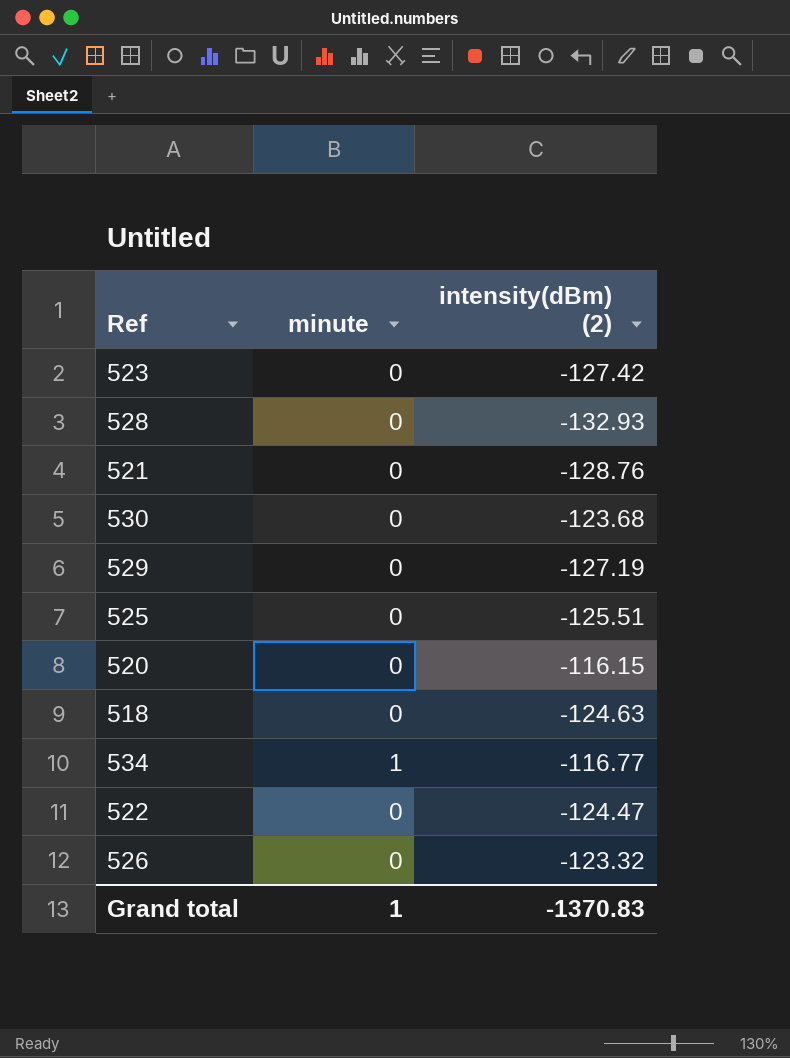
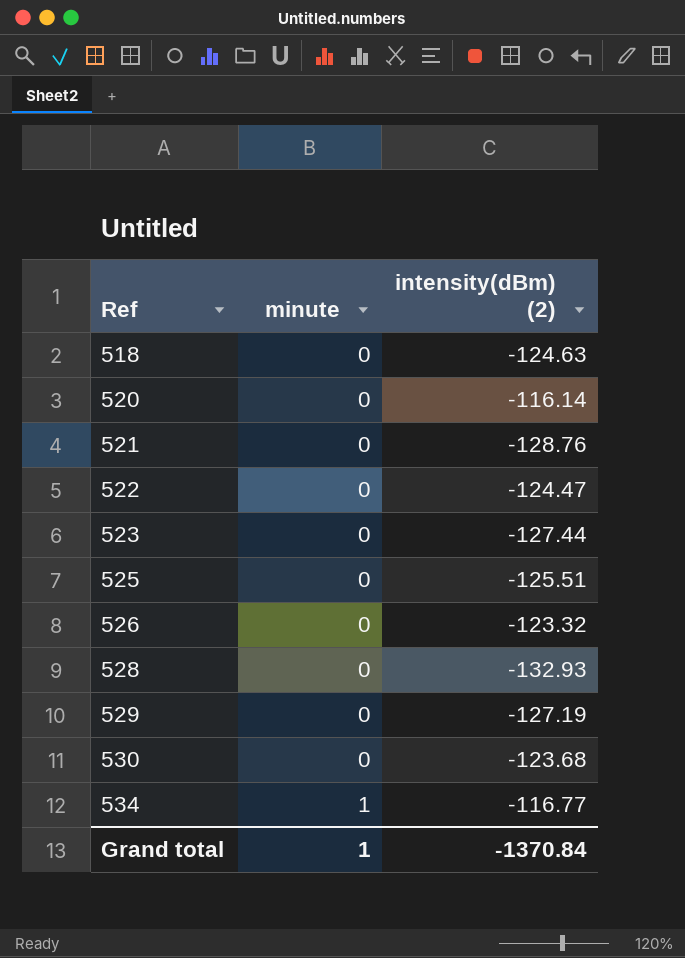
row order: none -> Ref ascending
520 | intensity(dBm) (2): -116.15 -> -116.14
523 | intensity(dBm) (2): -127.42 -> -127.44
Grand total | intensity(dBm) (2): -1370.83 -> -1370.84

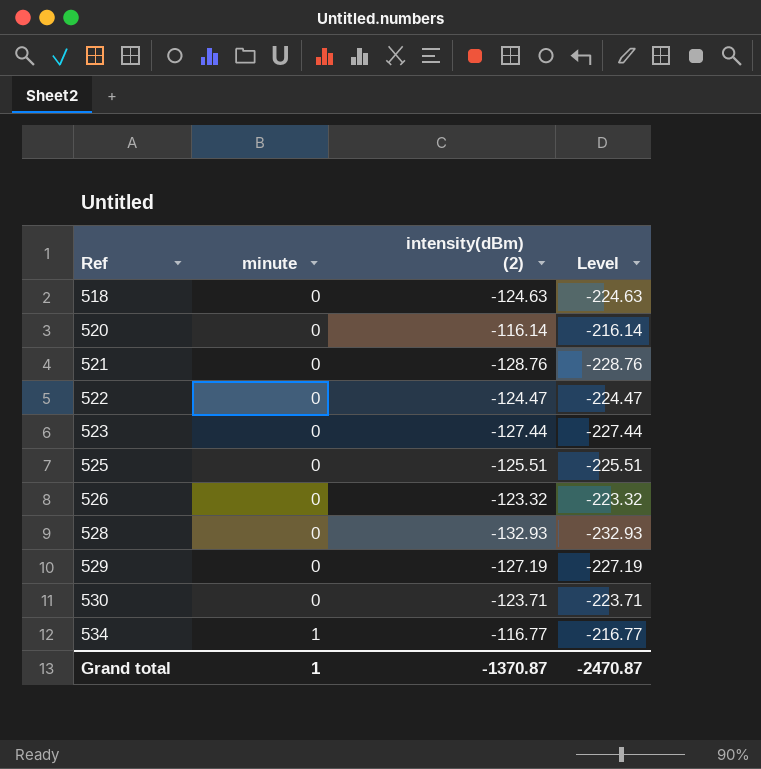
column Level | formula: none -> [intensity(dBm) (2)] - 100
530 | intensity(dBm) (2): -123.68 -> -123.71
Grand total | intensity(dBm) (2): -1370.84 -> -1370.87

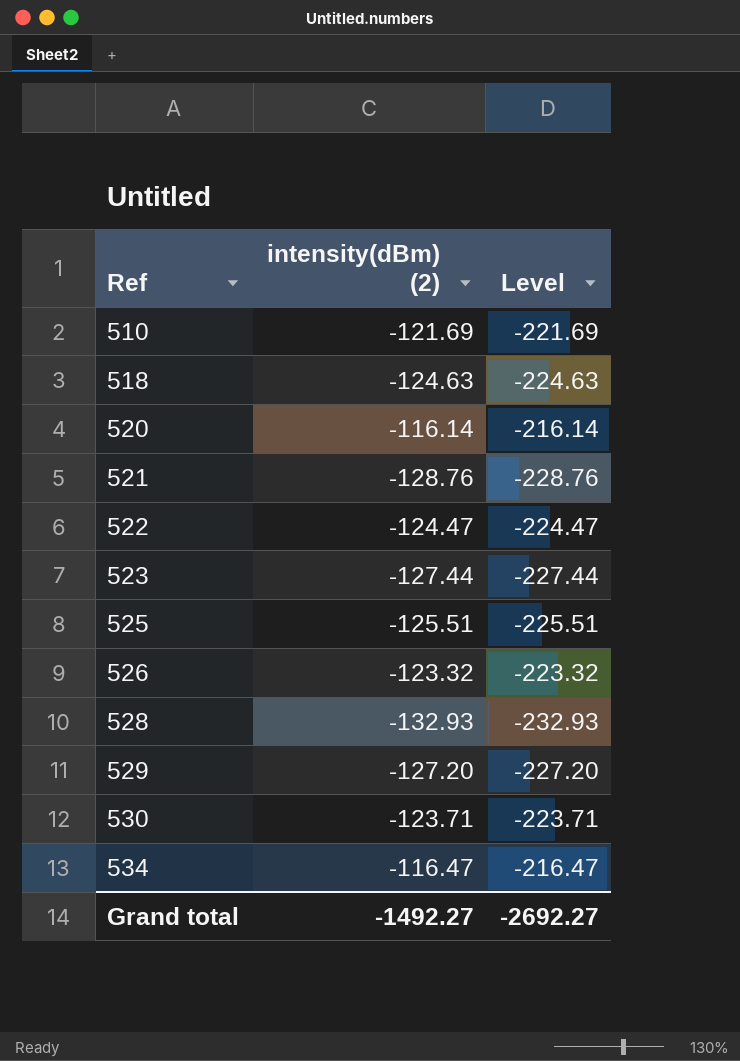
column minute | position: 2 -> none
row 510: none -> -121.69 | -221.69
529 | intensity(dBm) (2): -127.19 -> -127.20
529 | Level: -227.19 -> -227.20
534 | intensity(dBm) (2): -116.77 -> -116.47
534 | Level: -216.77 -> -216.47
Grand total | intensity(dBm) (2): -1370.87 -> -1492.27
Grand total | Level: -2470.87 -> -2692.27

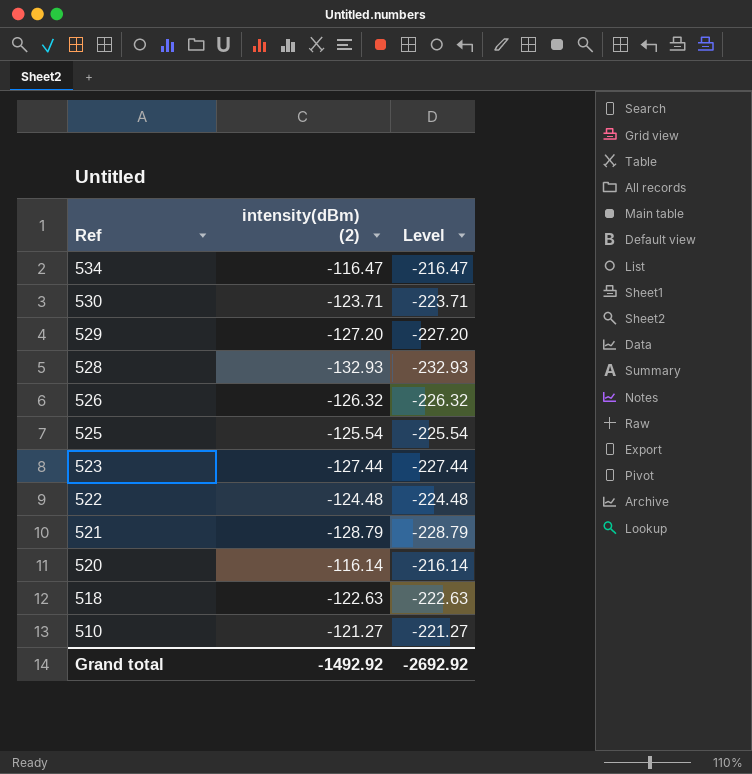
row order: Ref ascending -> Ref descending
526 | intensity(dBm) (2): -123.32 -> -126.32
526 | Level: -223.32 -> -226.32
525 | intensity(dBm) (2): -125.51 -> -125.54
525 | Level: -225.51 -> -225.54
522 | intensity(dBm) (2): -124.47 -> -124.48
522 | Level: -224.47 -> -224.48
521 | intensity(dBm) (2): -128.76 -> -128.79
521 | Level: -228.76 -> -228.79
518 | intensity(dBm) (2): -124.63 -> -122.63
518 | Level: -224.63 -> -222.63
510 | intensity(dBm) (2): -121.69 -> -121.27
510 | Level: -221.69 -> -221.27
Grand total | intensity(dBm) (2): -1492.27 -> -1492.92
Grand total | Level: -2692.27 -> -2692.92

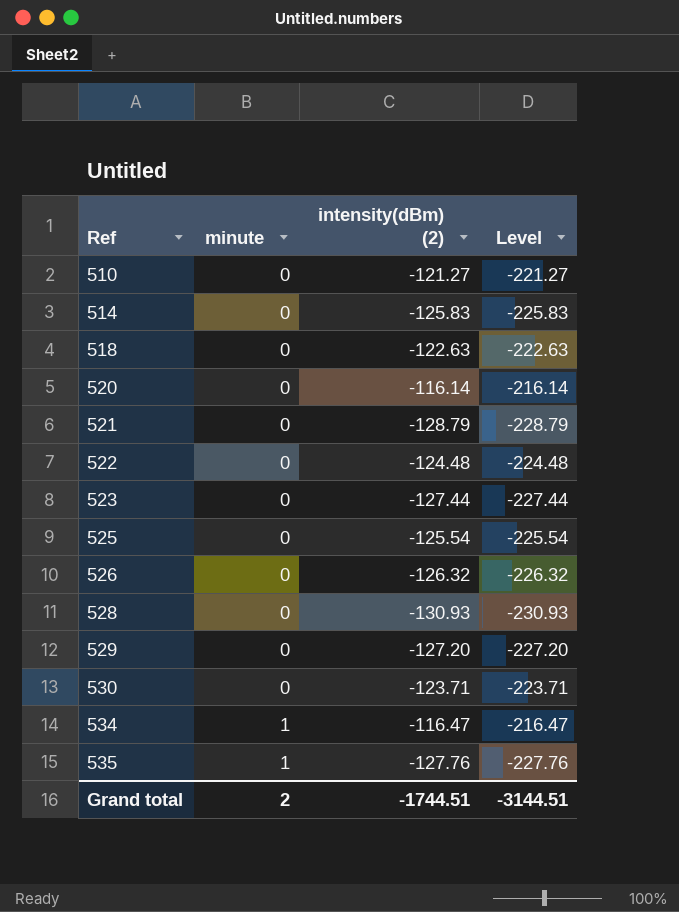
row order: Ref descending -> Ref ascending
column minute | position: none -> 2
row 514: none -> 0 | -125.83 | -225.83
528 | intensity(dBm) (2): -132.93 -> -130.93
528 | Level: -232.93 -> -230.93
row 535: none -> 1 | -127.76 | -227.76
Grand total | intensity(dBm) (2): -1492.92 -> -1744.51
Grand total | Level: -2692.92 -> -3144.51

